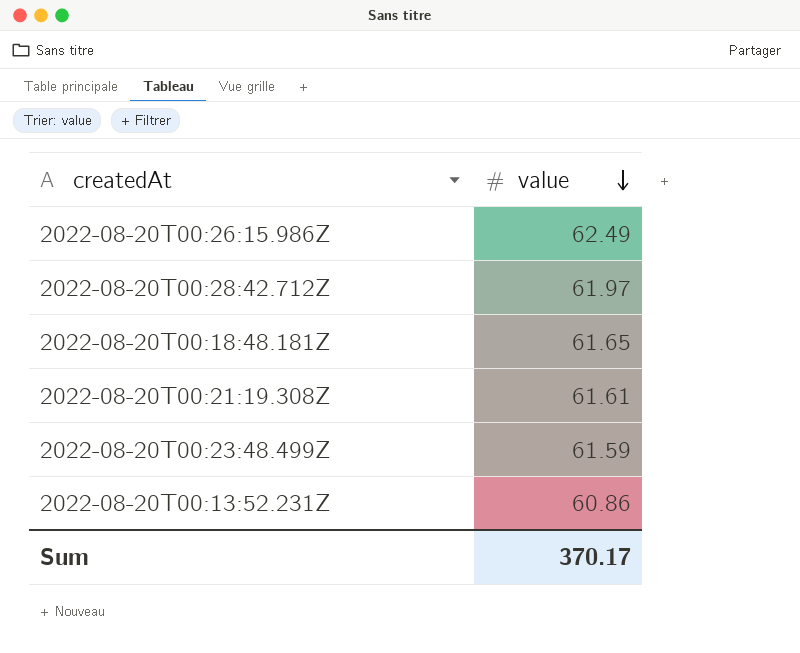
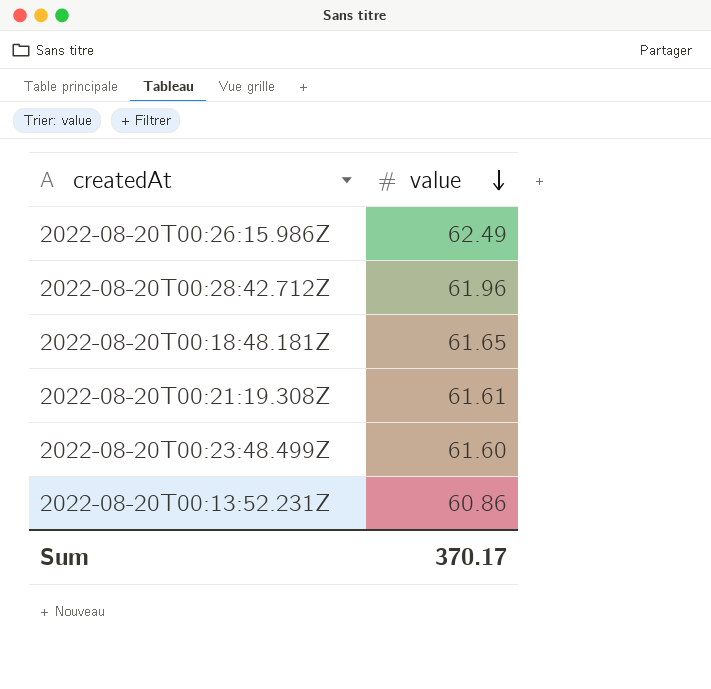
2022-08-20T00:28:42.712Z | value: 61.97 -> 61.96
2022-08-20T00:23:48.499Z | value: 61.59 -> 61.60

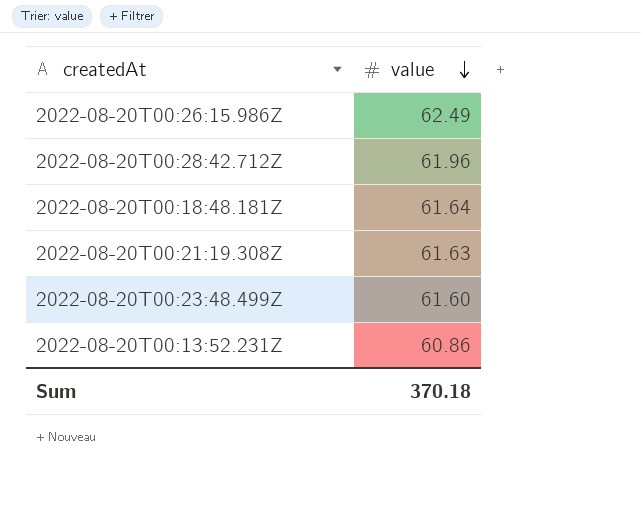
2022-08-20T00:18:48.181Z | value: 61.65 -> 61.64
2022-08-20T00:21:19.308Z | value: 61.61 -> 61.63
Sum | value: 370.17 -> 370.18

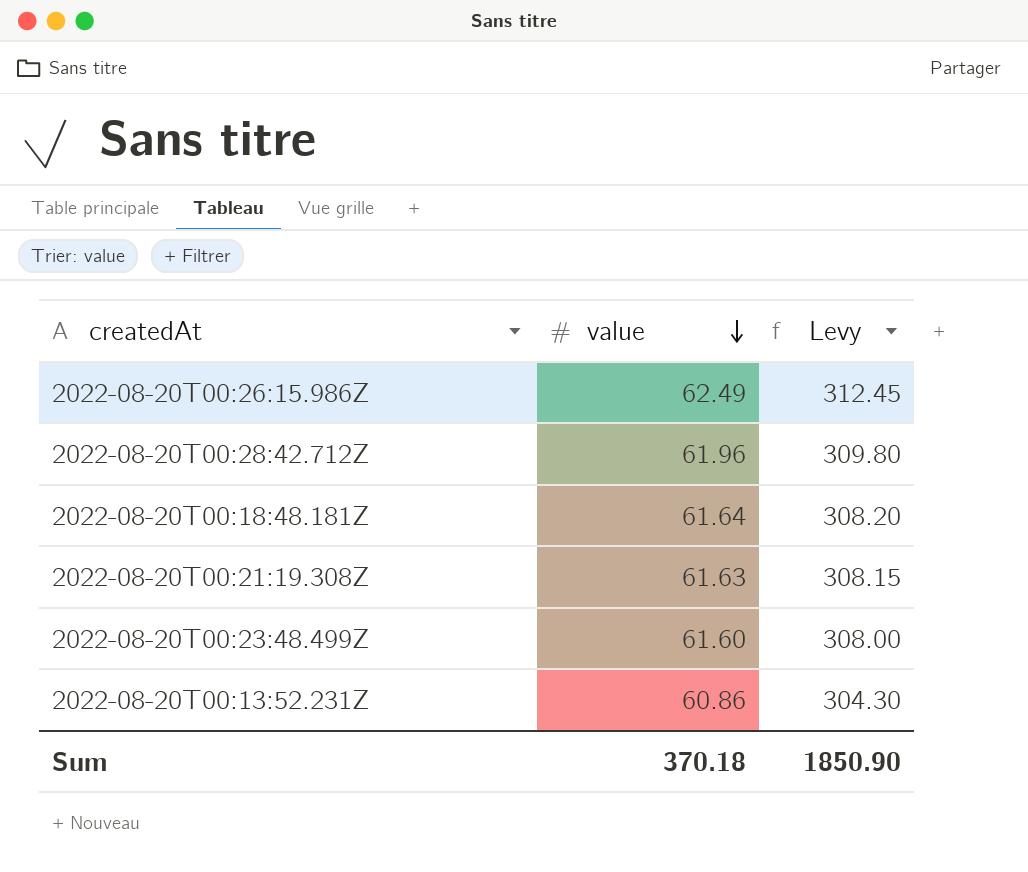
column Levy | formula: none -> [value] * 5

